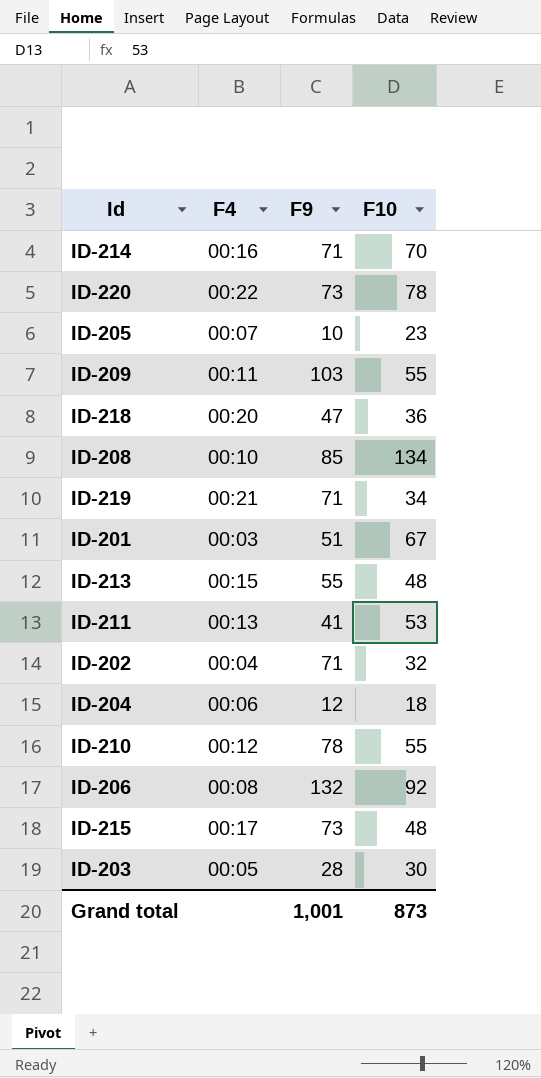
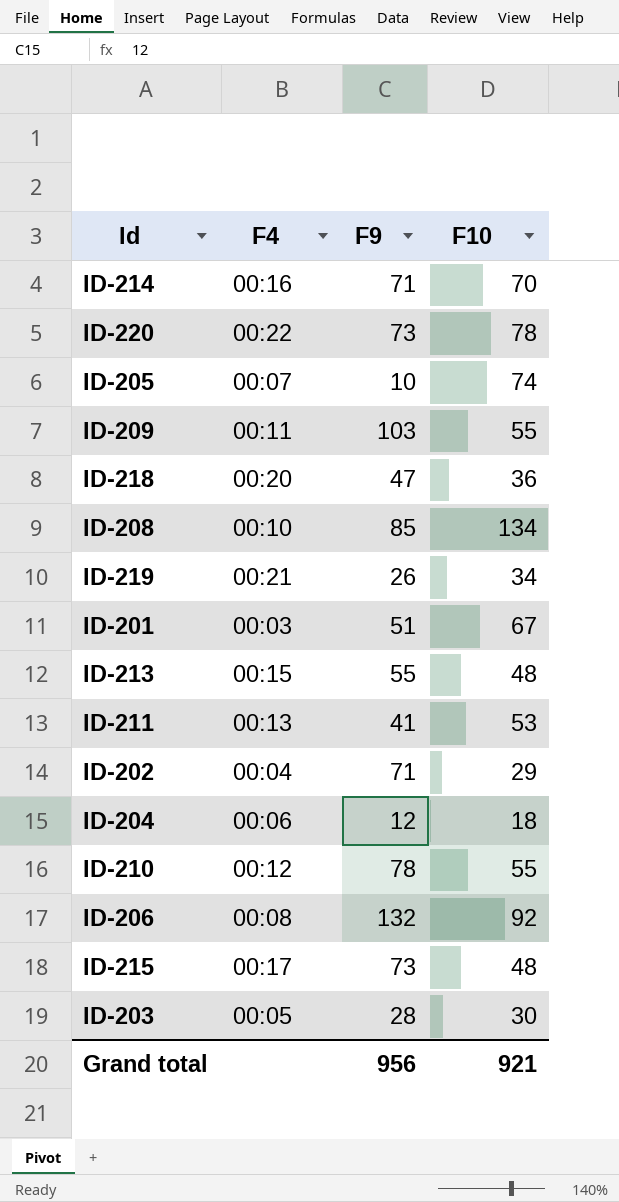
ID-205 | F10: 23 -> 74
ID-219 | F9: 71 -> 26
ID-202 | F10: 32 -> 29
Grand total | F9: 1,001 -> 956
Grand total | F10: 873 -> 921

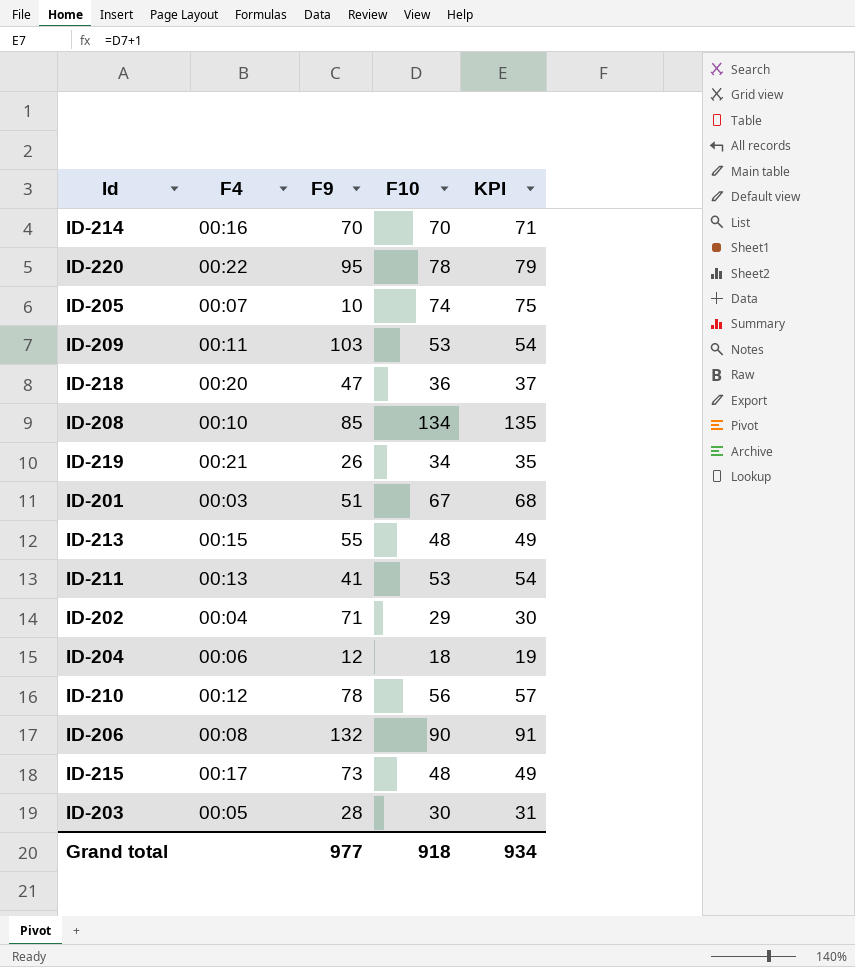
column KPI | formula: none -> [F10] + 1
ID-214 | F9: 71 -> 70
ID-220 | F9: 73 -> 95
ID-209 | F10: 55 -> 53
ID-210 | F10: 55 -> 56
ID-206 | F10: 92 -> 90
Grand total | F9: 956 -> 977
Grand total | F10: 921 -> 918

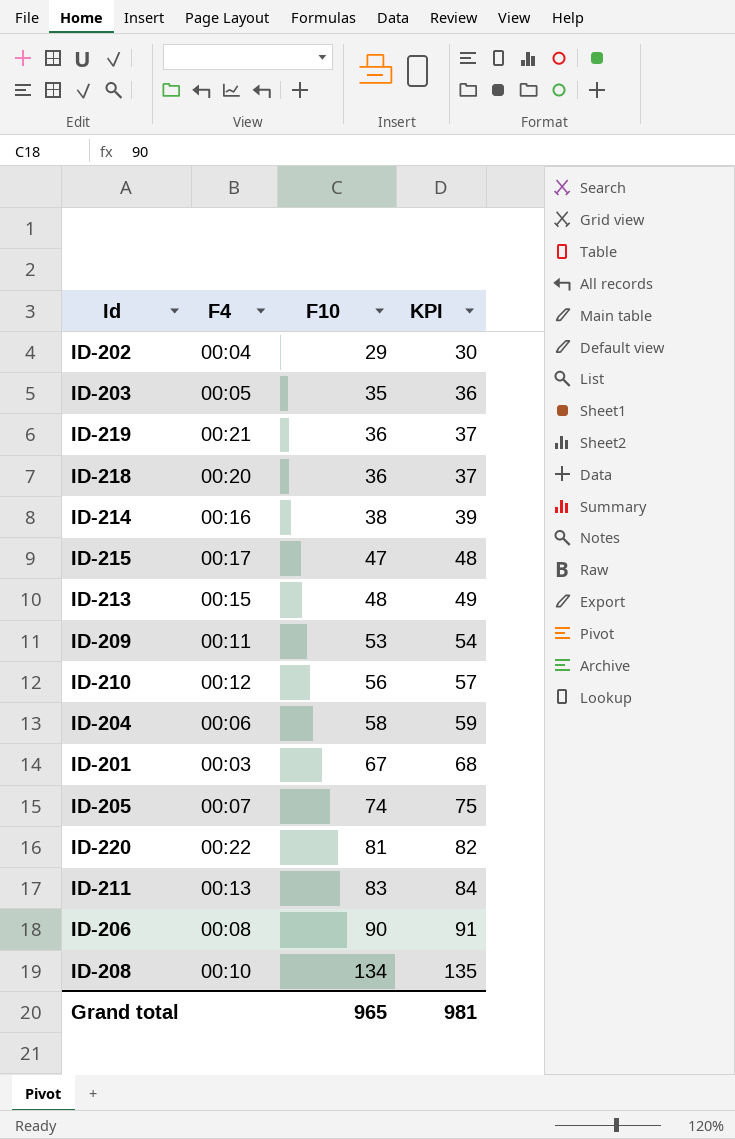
row order: none -> F10 ascending
column F9 | position: 3 -> none
ID-203 | F10: 30 -> 35
ID-203 | KPI: 31 -> 36
ID-219 | F10: 34 -> 36
ID-219 | KPI: 35 -> 37
ID-214 | F10: 70 -> 38
ID-214 | KPI: 71 -> 39
ID-215 | F10: 48 -> 47
ID-215 | KPI: 49 -> 48
ID-204 | F10: 18 -> 58
ID-204 | KPI: 19 -> 59
ID-220 | F10: 78 -> 81
ID-220 | KPI: 79 -> 82
ID-211 | F10: 53 -> 83
ID-211 | KPI: 54 -> 84
Grand total | F10: 918 -> 965
Grand total | KPI: 934 -> 981

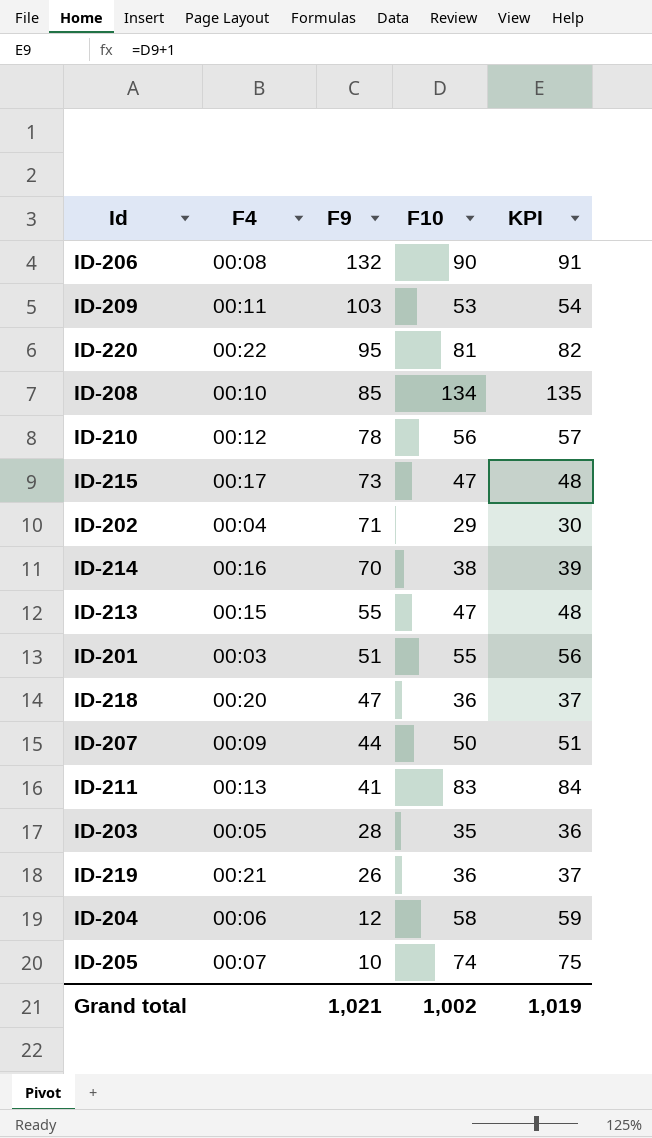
row order: F10 ascending -> F9 descending
column F9 | position: none -> 3
ID-213 | F10: 48 -> 47
ID-213 | KPI: 49 -> 48
ID-201 | F10: 67 -> 55
ID-201 | KPI: 68 -> 56
row ID-207: none -> 00:09 | 44 | 50 | 51
Grand total | F10: 965 -> 1,002
Grand total | KPI: 981 -> 1,019

